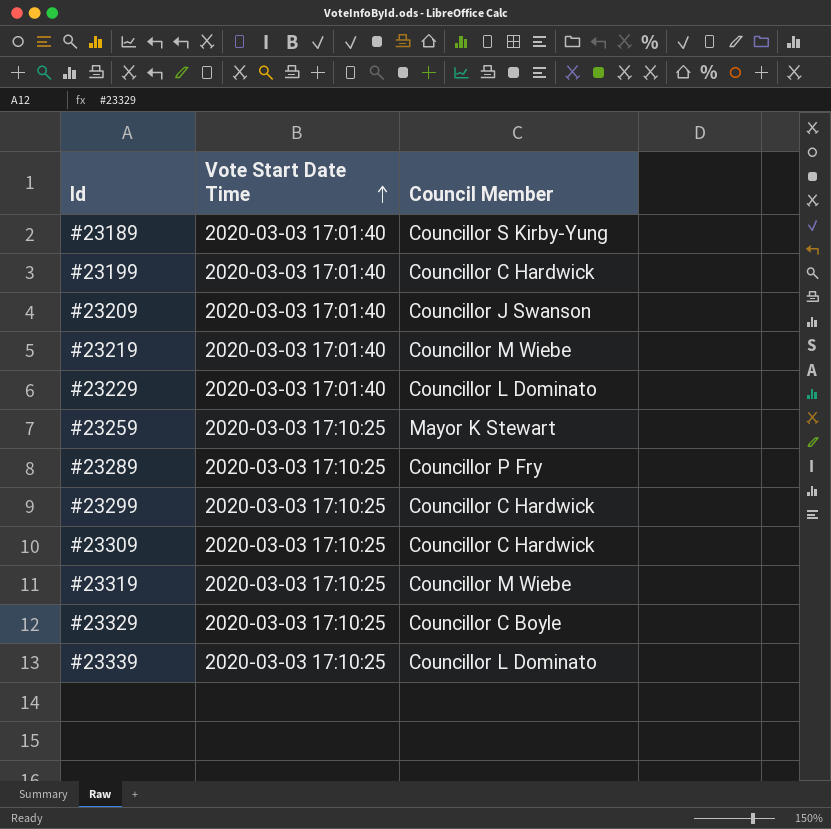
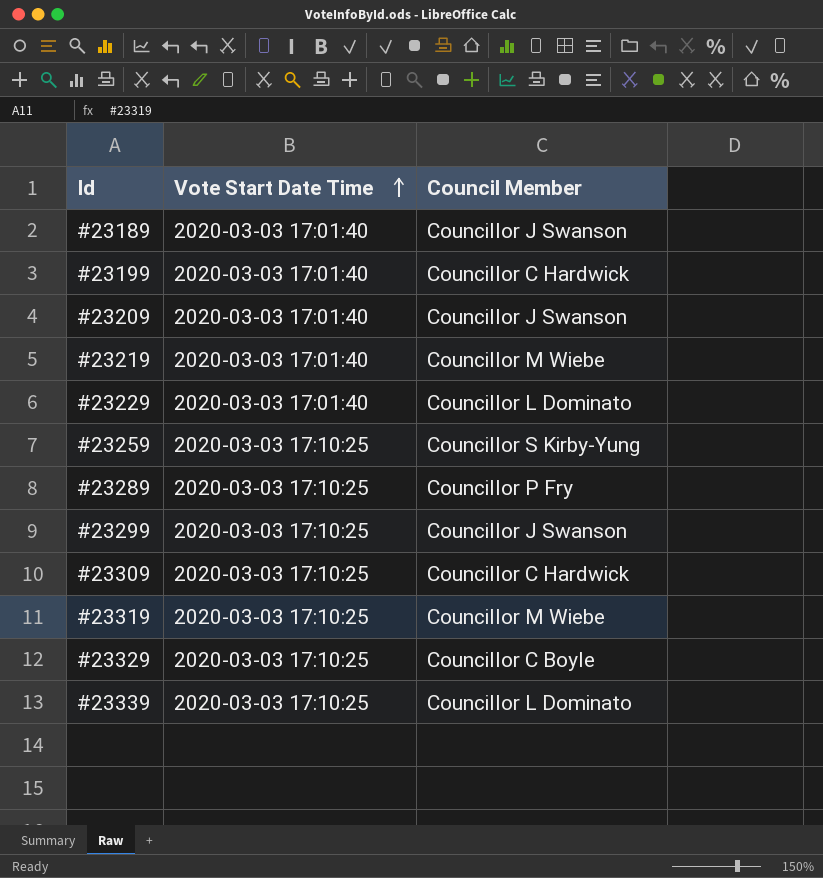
#23189 | Council Member: Councillor S Kirby-Yung -> Councillor J Swanson
#23259 | Council Member: Mayor K Stewart -> Councillor S Kirby-Yung
#23299 | Council Member: Councillor C Hardwick -> Councillor J Swanson

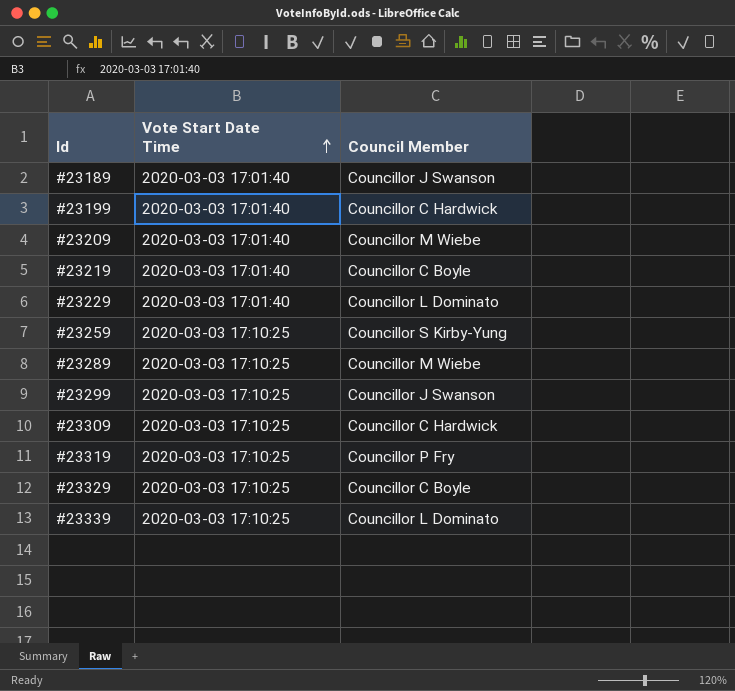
#23209 | Council Member: Councillor J Swanson -> Councillor M Wiebe
#23219 | Council Member: Councillor M Wiebe -> Councillor C Boyle
#23289 | Council Member: Councillor P Fry -> Councillor M Wiebe
#23319 | Council Member: Councillor M Wiebe -> Councillor P Fry

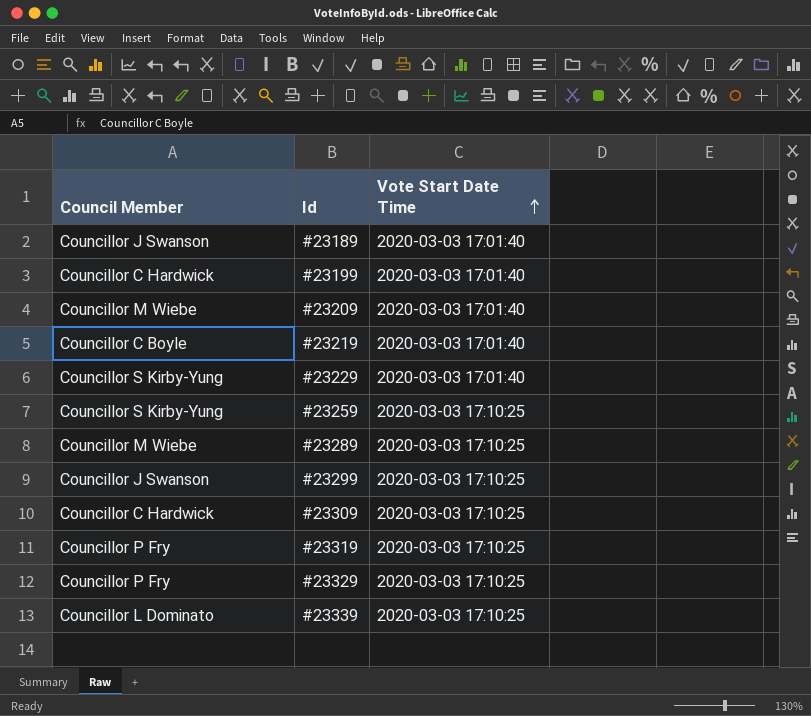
column Council Member | position: 3 -> 1
#23229 | Council Member: Councillor L Dominato -> Councillor S Kirby-Yung
#23329 | Council Member: Councillor C Boyle -> Councillor P Fry

